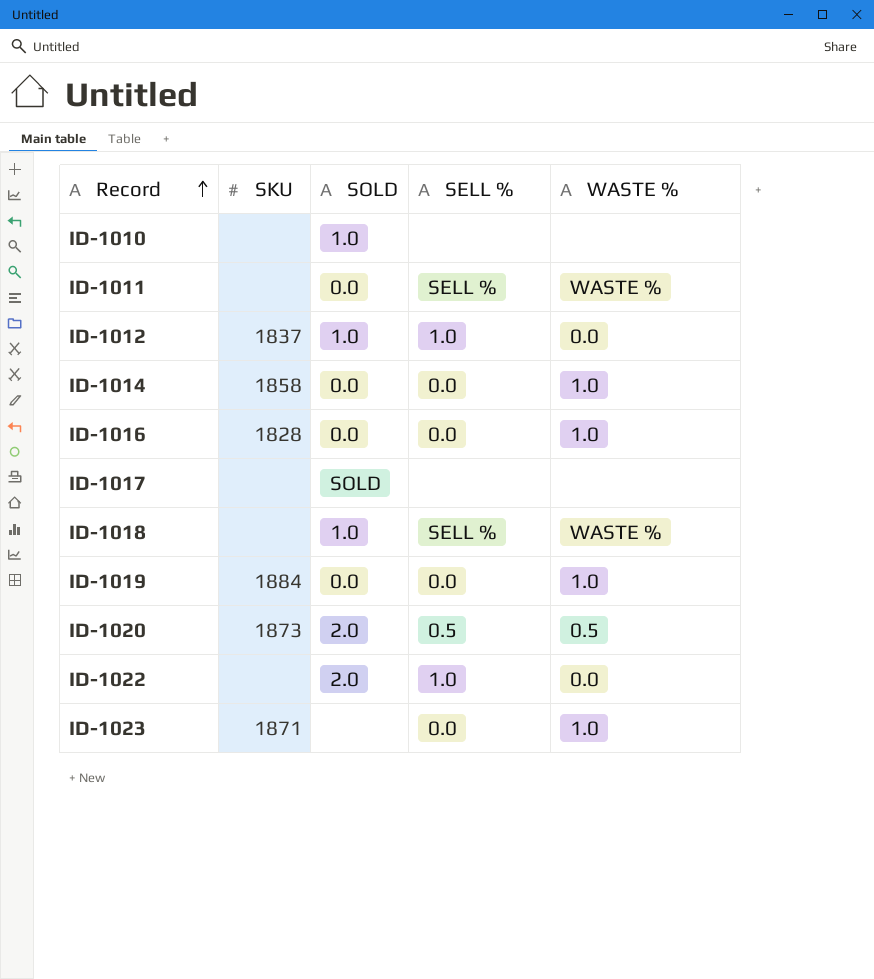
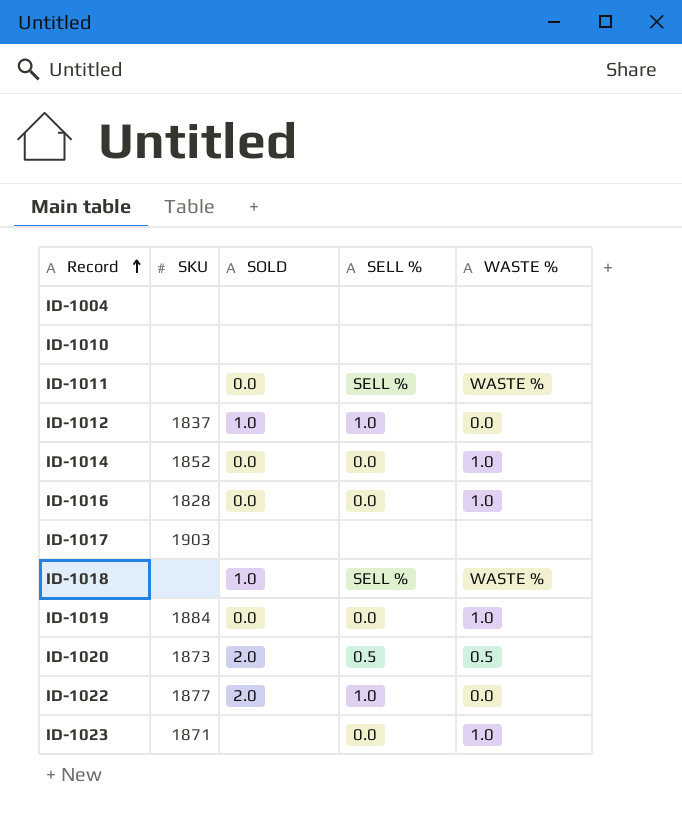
row ID-1004: none -> none | none | none | none
ID-1010 | SOLD: 1.0 -> none
ID-1014 | SKU: 1858 -> 1852
ID-1017 | SKU: none -> 1903
ID-1017 | SOLD: SOLD -> none
ID-1022 | SKU: none -> 1877

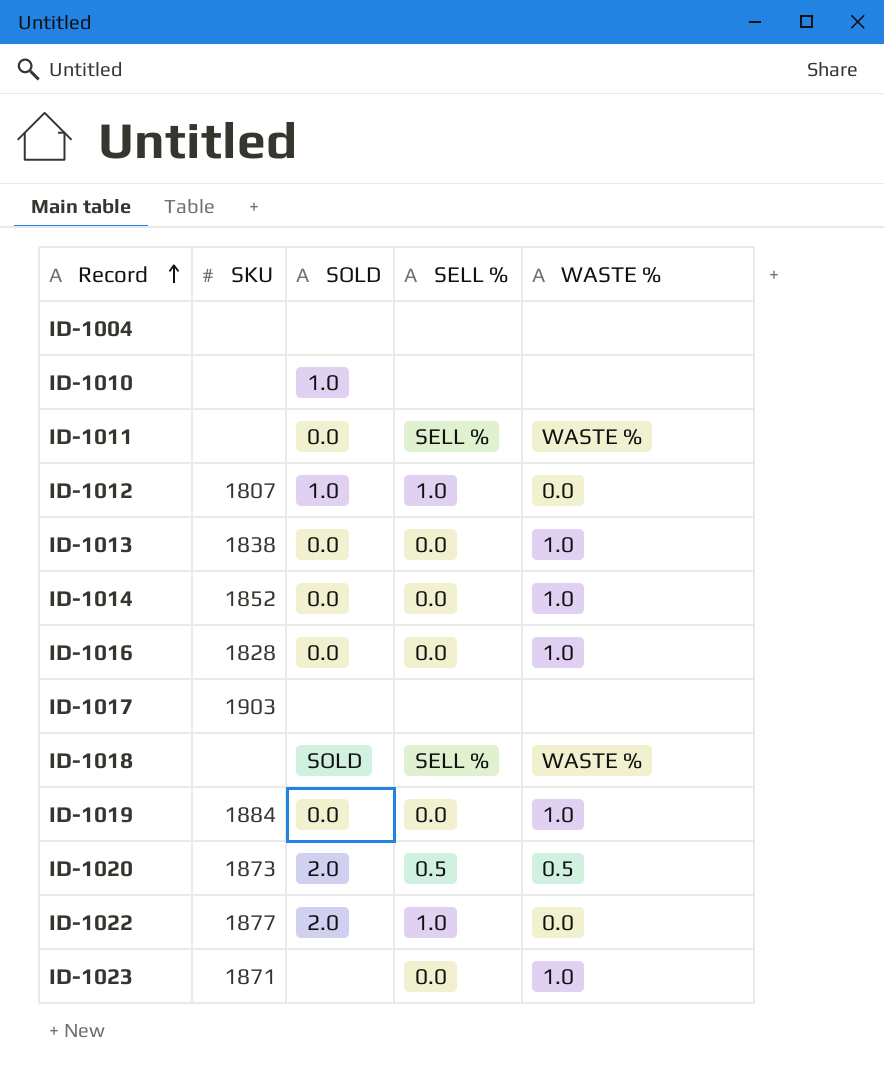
ID-1010 | SOLD: none -> 1.0
ID-1012 | SKU: 1837 -> 1807
row ID-1013: none -> 1838 | 0.0 | 0.0 | 1.0
ID-1018 | SOLD: 1.0 -> SOLD

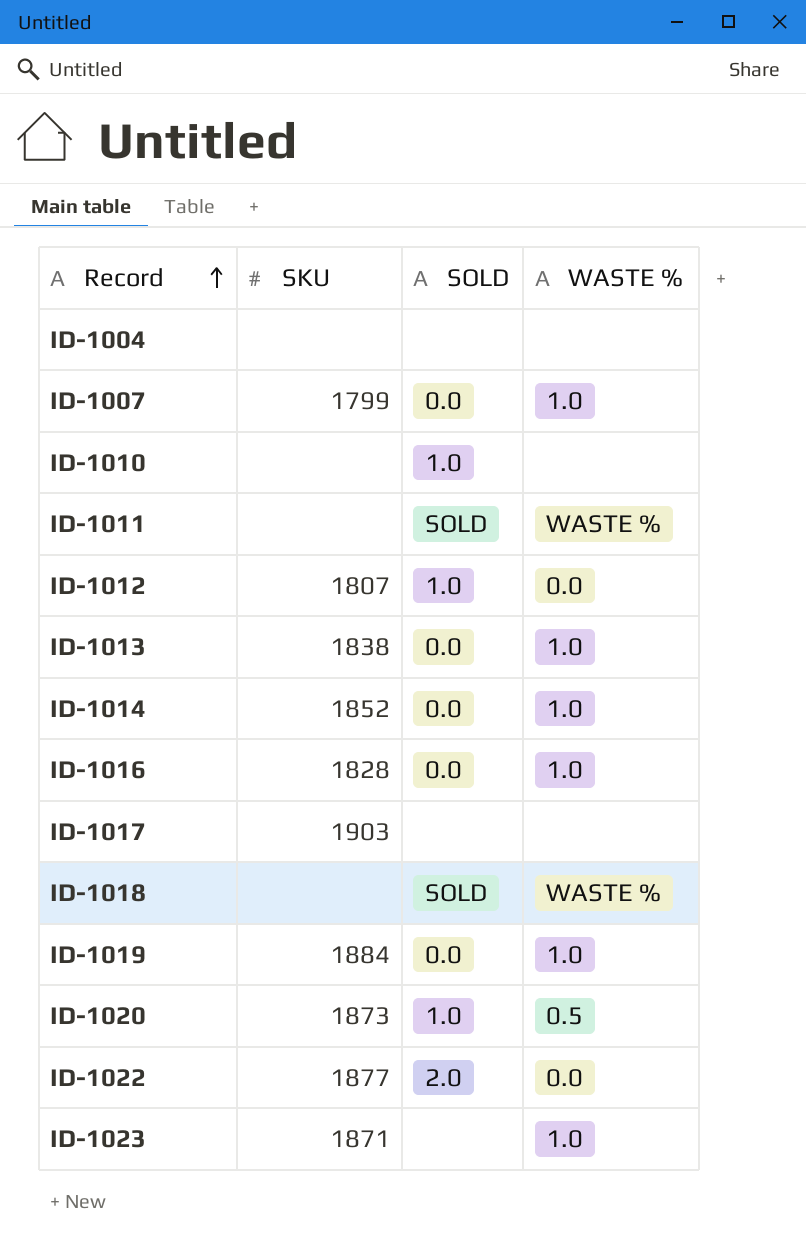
column SELL % | position: 4 -> none
row ID-1007: none -> 1799 | 0.0 | 1.0
ID-1011 | SOLD: 0.0 -> SOLD
ID-1020 | SOLD: 2.0 -> 1.0

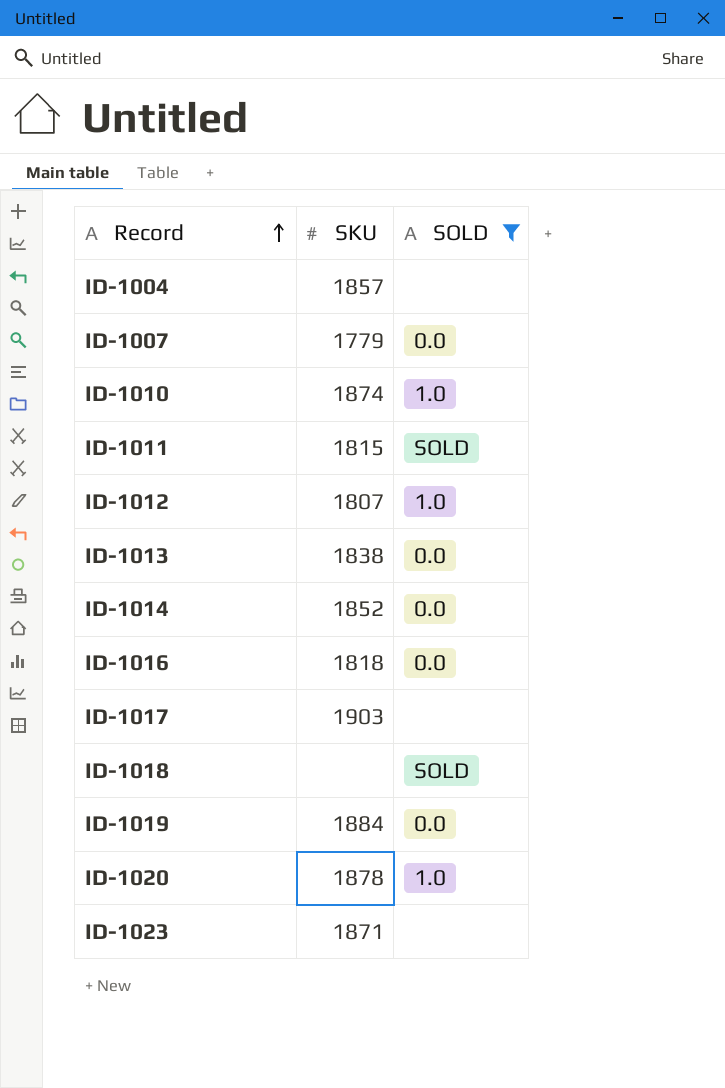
filter: none -> SOLD != 2.0
column WASTE % | position: 4 -> none
ID-1004 | SKU: none -> 1857
ID-1007 | SKU: 1799 -> 1779
ID-1010 | SKU: none -> 1874
ID-1011 | SKU: none -> 1815
ID-1016 | SKU: 1828 -> 1818
ID-1020 | SKU: 1873 -> 1878

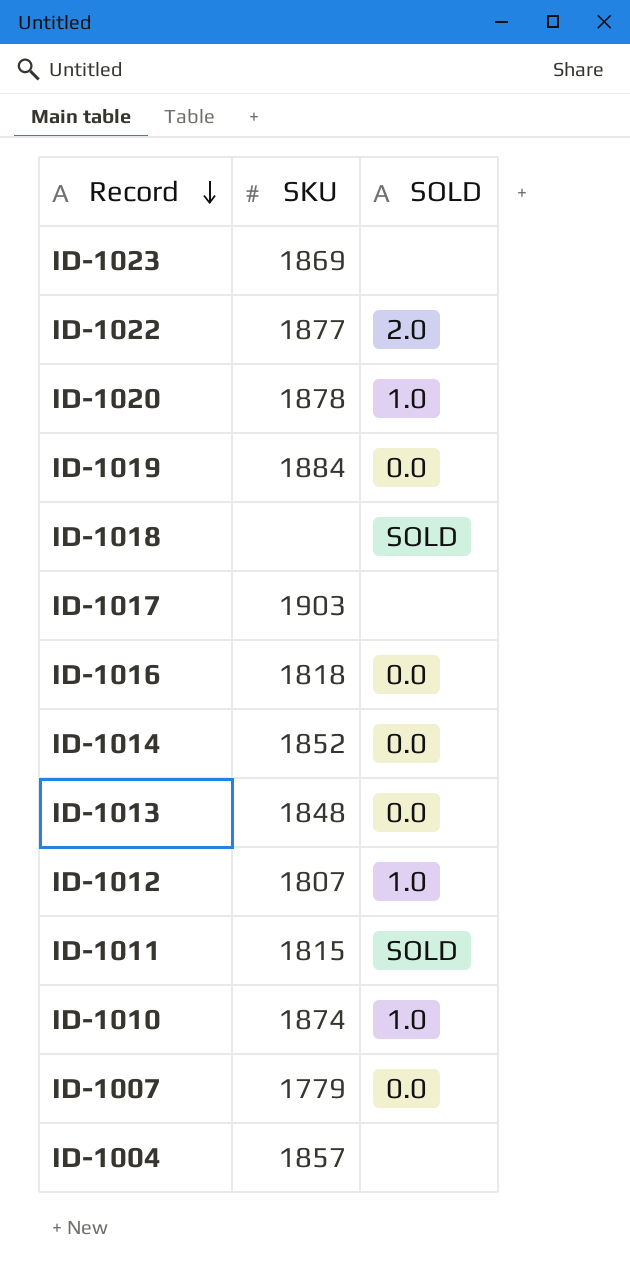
filter: SOLD != 2.0 -> none
row order: Record ascending -> Record descending
ID-1023 | SKU: 1871 -> 1869
ID-1013 | SKU: 1838 -> 1848

